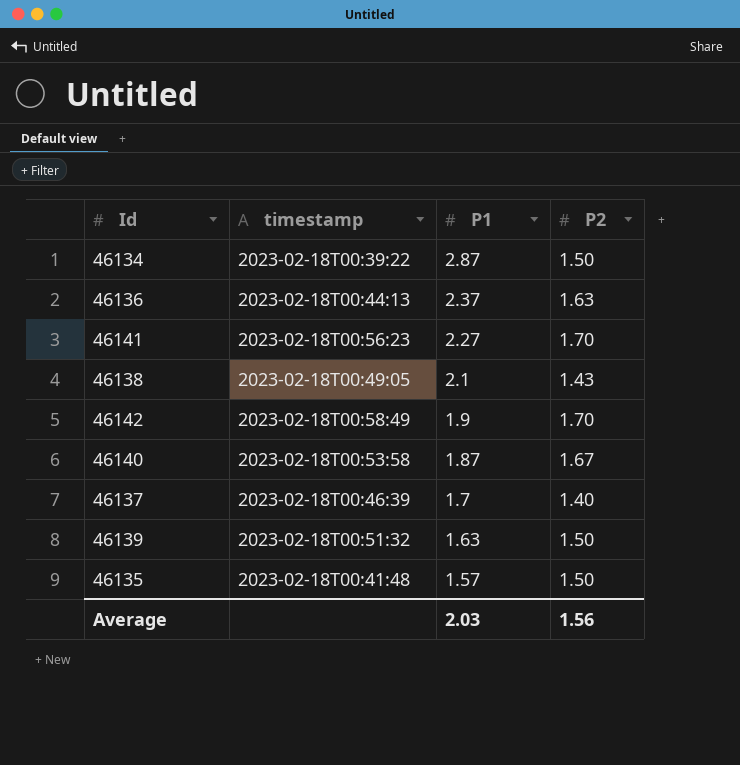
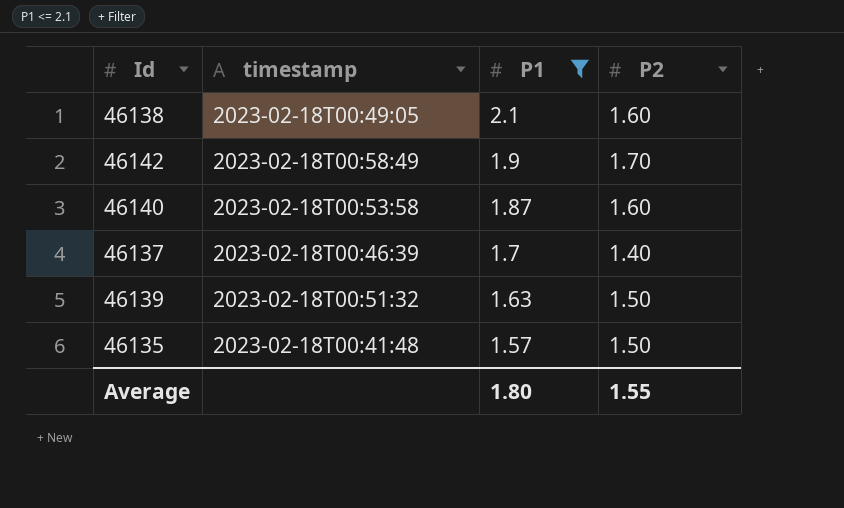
filter: none -> P1 <= 2.1
46138 | P2: 1.43 -> 1.60
46140 | P2: 1.67 -> 1.60
Average | P1: 2.03 -> 1.80
Average | P2: 1.56 -> 1.55

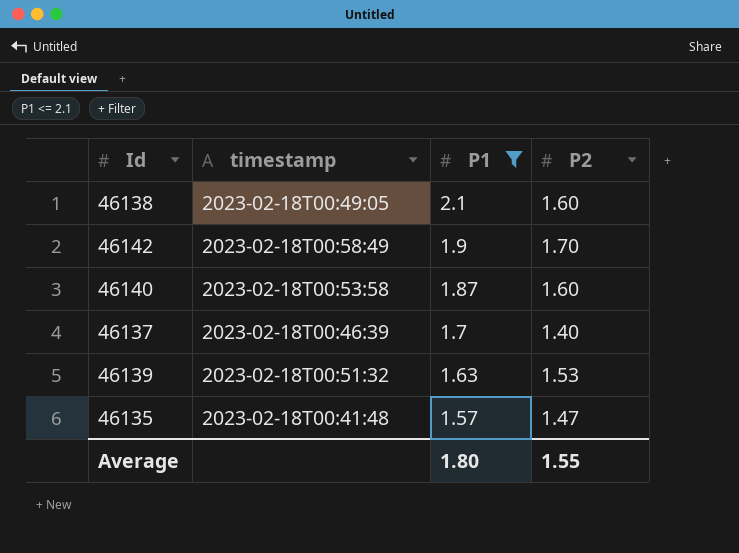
46139 | P2: 1.50 -> 1.53
46135 | P2: 1.50 -> 1.47

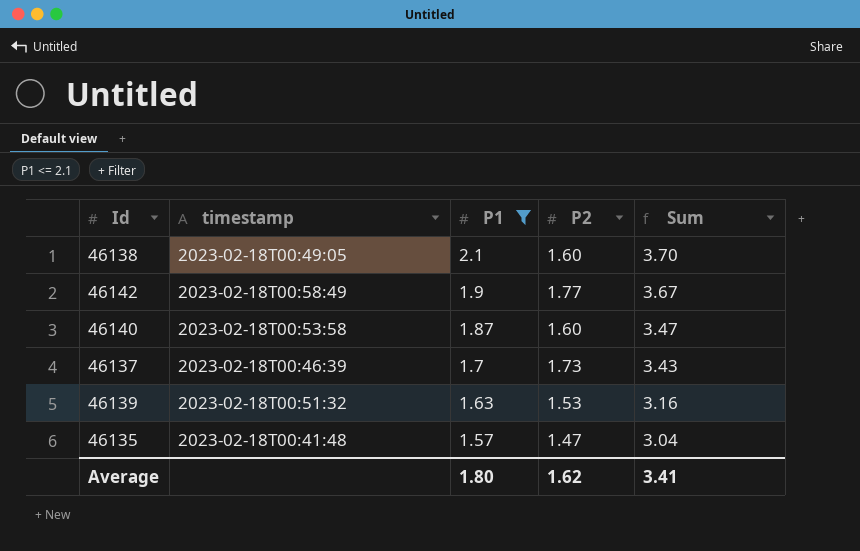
column Sum | formula: none -> [P1] + [P2]
46142 | P2: 1.70 -> 1.77
46137 | P2: 1.40 -> 1.73
Average | P2: 1.55 -> 1.62

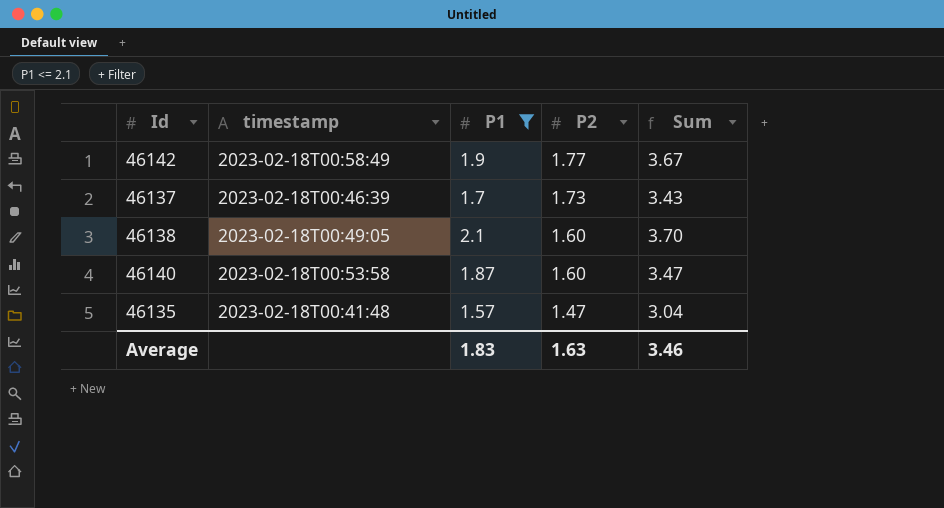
row order: P1 descending -> P2 descending
row 46139: 2023-02-18T00:51:32 | 1.63 | 1.53 | 3.16 -> none
Average | P1: 1.80 -> 1.83
Average | P2: 1.62 -> 1.63
Average | Sum: 3.41 -> 3.46

